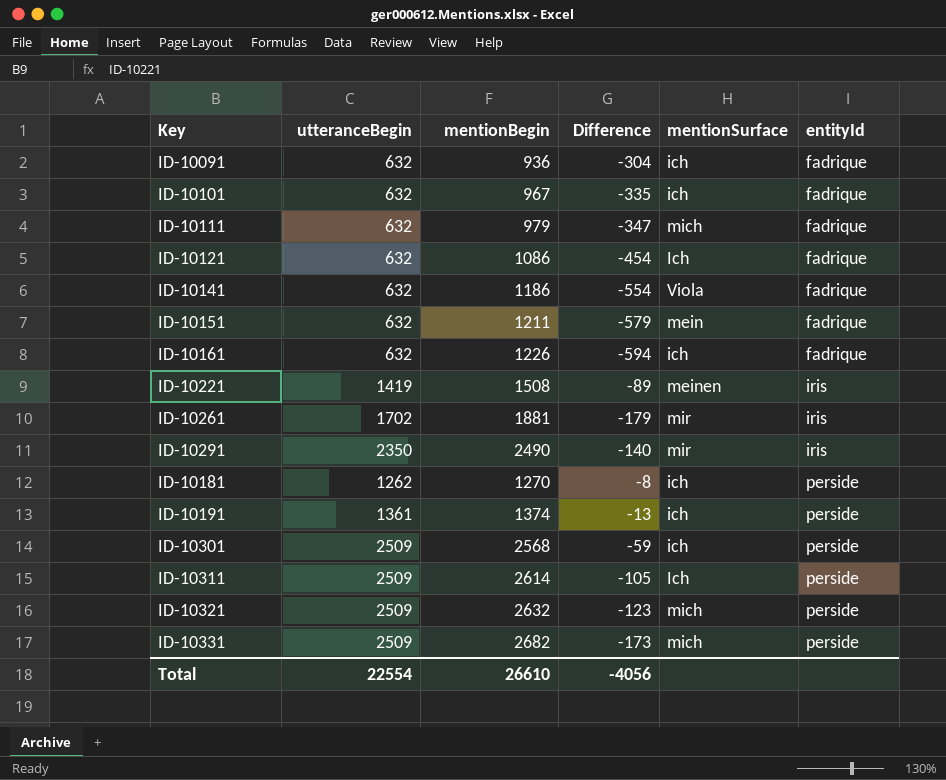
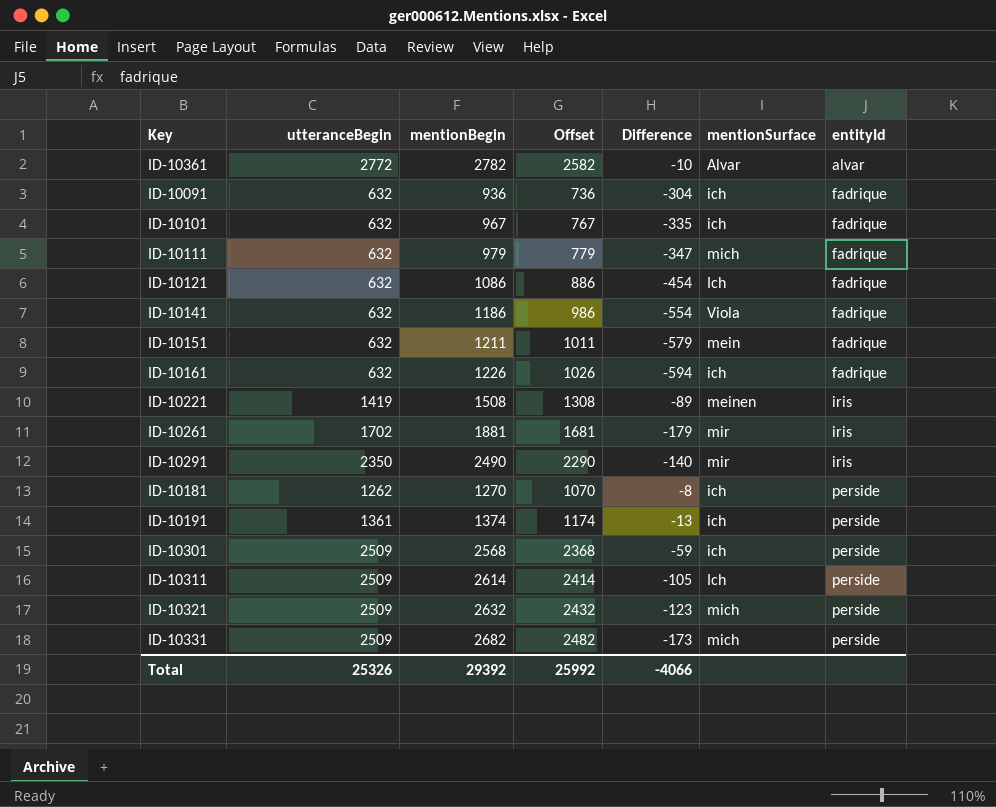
column Offset | formula: none -> [mentionBegin] - 200
row ID-10361: none -> 2772 | 2782 | 2582 | -10 | Alvar | alvar
Total | utteranceBegin: 22554 -> 25326
Total | mentionBegin: 26610 -> 29392
Total | Difference: -4056 -> -4066

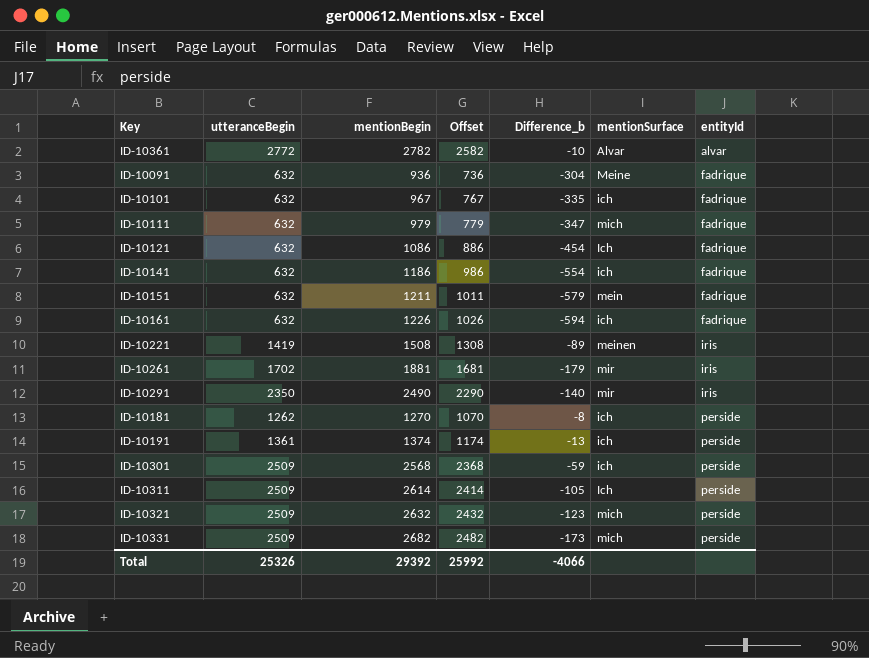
column name: Difference -> Difference_b
ID-10091 | mentionSurface: ich -> Meine
ID-10141 | mentionSurface: Viola -> ich

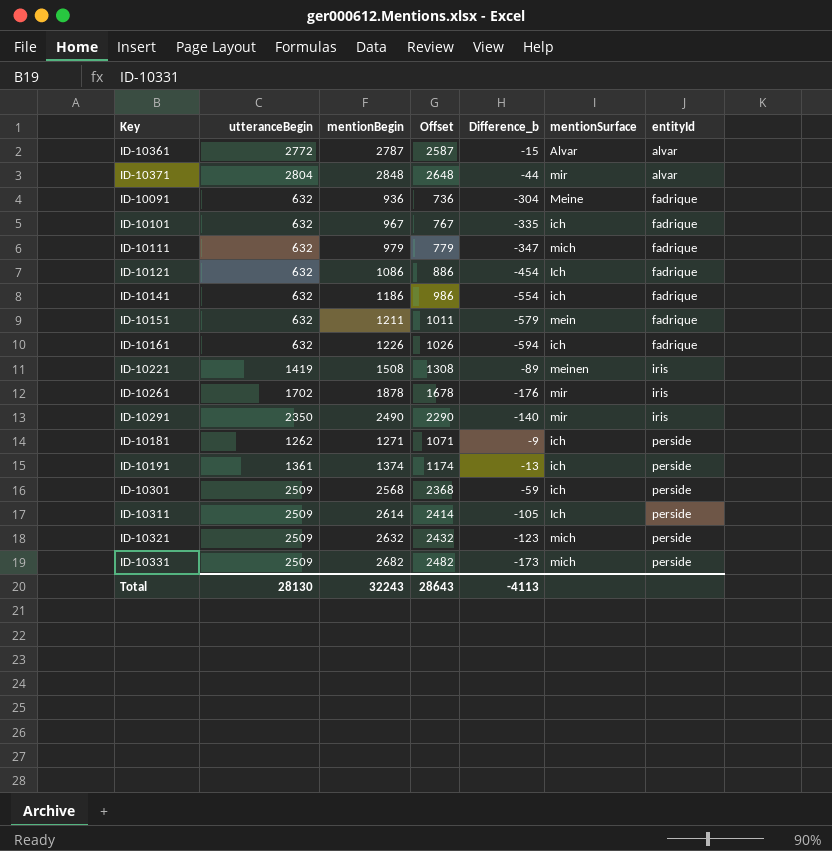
ID-10361 | mentionBegin: 2782 -> 2787
ID-10361 | Offset: 2582 -> 2587
ID-10361 | Difference_b: -10 -> -15
row ID-10371: none -> 2804 | 2848 | 2648 | -44 | mir | alvar
ID-10261 | mentionBegin: 1881 -> 1878
ID-10261 | Offset: 1681 -> 1678
ID-10261 | Difference_b: -179 -> -176
ID-10181 | mentionBegin: 1270 -> 1271
ID-10181 | Offset: 1070 -> 1071
ID-10181 | Difference_b: -8 -> -9
Total | utteranceBegin: 25326 -> 28130
Total | mentionBegin: 29392 -> 32243
Total | Offset: 25992 -> 28643
Total | Difference_b: -4066 -> -4113

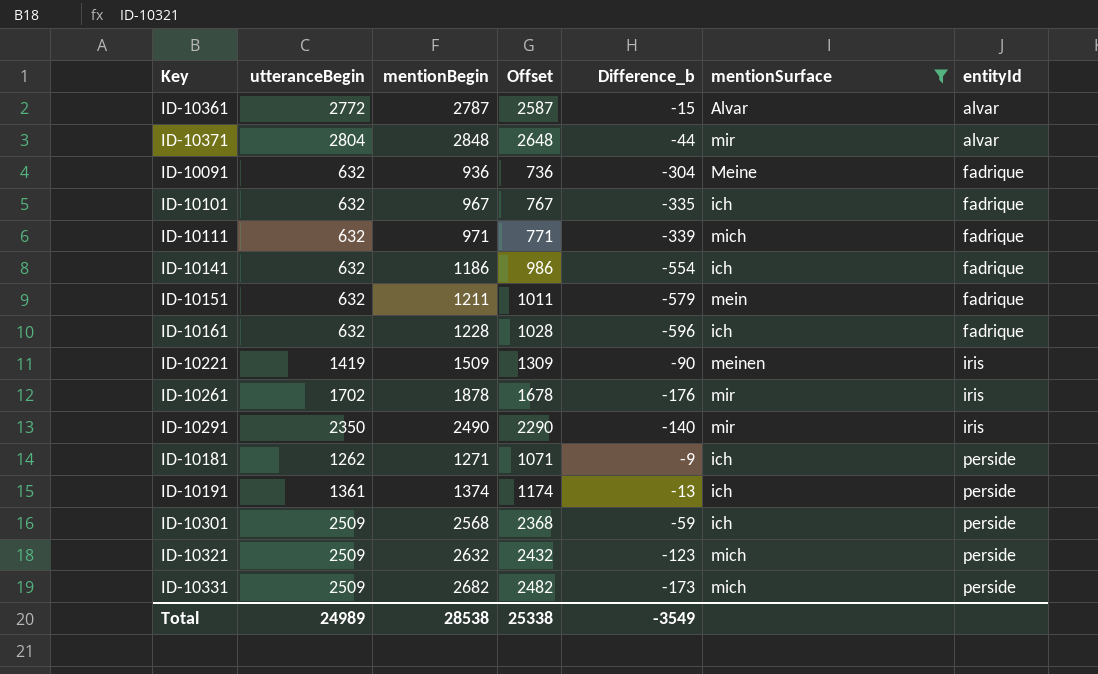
filter: none -> mentionSurface != Ich
ID-10111 | mentionBegin: 979 -> 971
ID-10111 | Offset: 779 -> 771
ID-10111 | Difference_b: -347 -> -339
ID-10161 | mentionBegin: 1226 -> 1228
ID-10161 | Offset: 1026 -> 1028
ID-10161 | Difference_b: -594 -> -596
ID-10221 | mentionBegin: 1508 -> 1509
ID-10221 | Offset: 1308 -> 1309
ID-10221 | Difference_b: -89 -> -90
Total | utteranceBegin: 28130 -> 24989
Total | mentionBegin: 32243 -> 28538
Total | Offset: 28643 -> 25338
Total | Difference_b: -4113 -> -3549

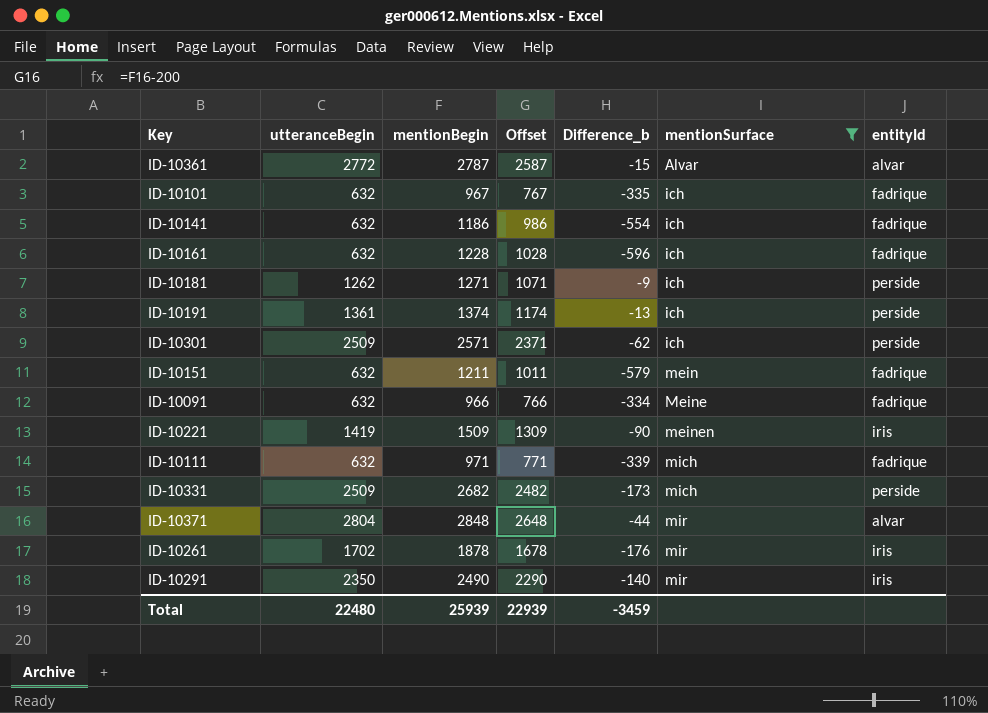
row order: entityId ascending -> mentionSurface ascending
row ID-10321: 2509 | 2632 | 2432 | -123 | mich | perside -> none
ID-10301 | mentionBegin: 2568 -> 2571
ID-10301 | Offset: 2368 -> 2371
ID-10301 | Difference_b: -59 -> -62
ID-10091 | mentionBegin: 936 -> 966
ID-10091 | Offset: 736 -> 766
ID-10091 | Difference_b: -304 -> -334
Total | utteranceBegin: 24989 -> 22480
Total | mentionBegin: 28538 -> 25939
Total | Offset: 25338 -> 22939
Total | Difference_b: -3549 -> -3459

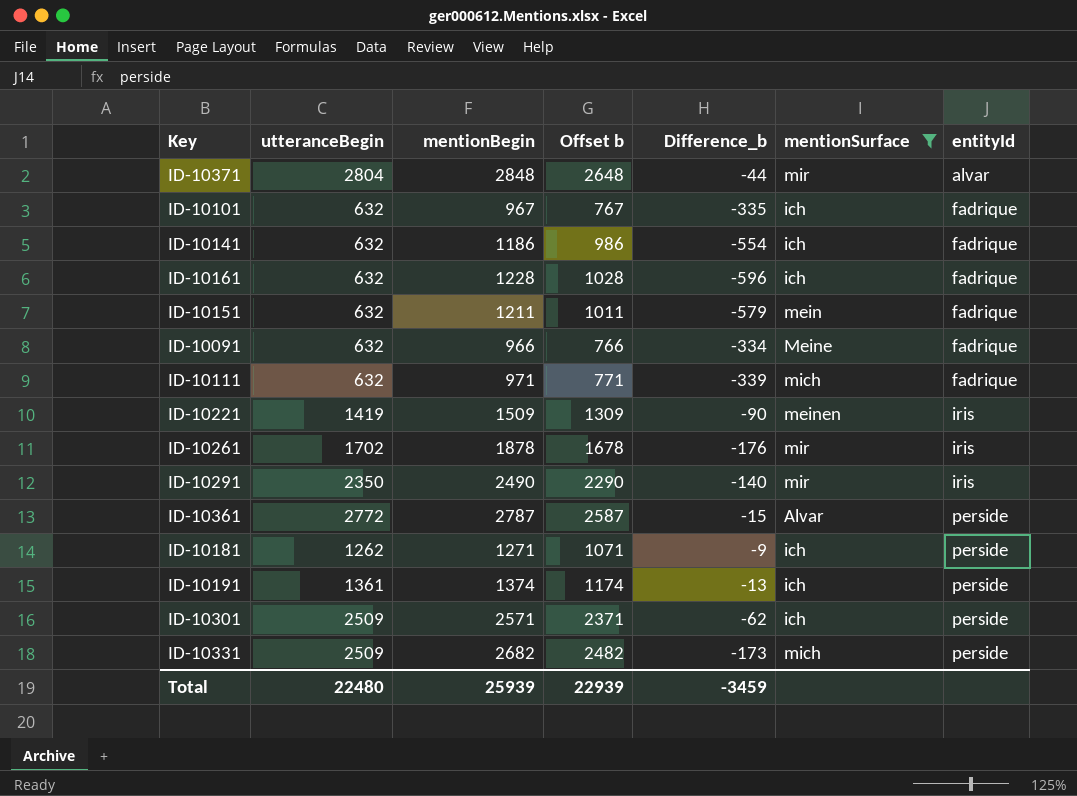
row order: mentionSurface ascending -> entityId ascending
column name: Offset -> Offset b
ID-10361 | entityId: alvar -> perside

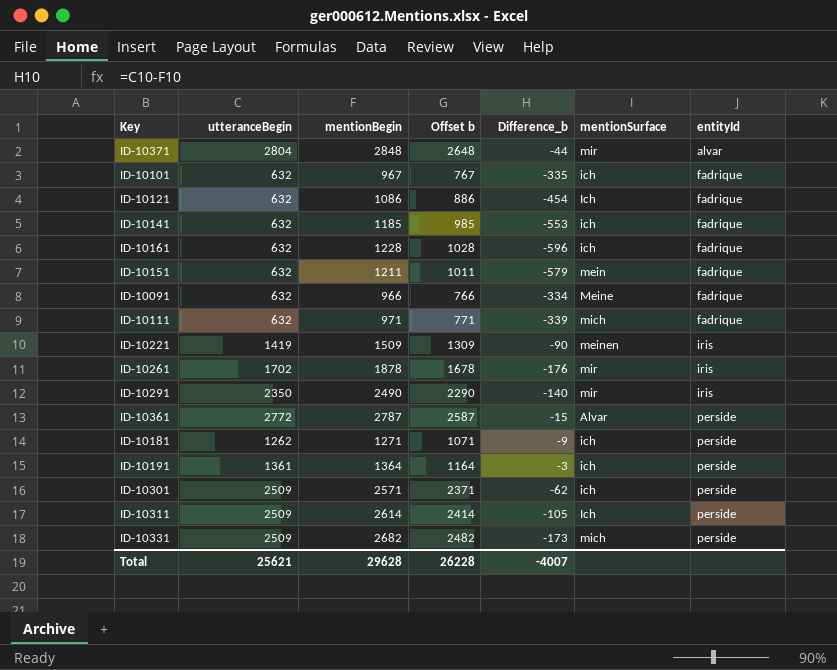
filter: mentionSurface != Ich -> none
ID-10141 | mentionBegin: 1186 -> 1185
ID-10141 | Offset b: 986 -> 985
ID-10141 | Difference_b: -554 -> -553
ID-10191 | mentionBegin: 1374 -> 1364
ID-10191 | Offset b: 1174 -> 1164
ID-10191 | Difference_b: -13 -> -3
Total | utteranceBegin: 22480 -> 25621
Total | mentionBegin: 25939 -> 29628
Total | Offset b: 22939 -> 26228
Total | Difference_b: -3459 -> -4007

